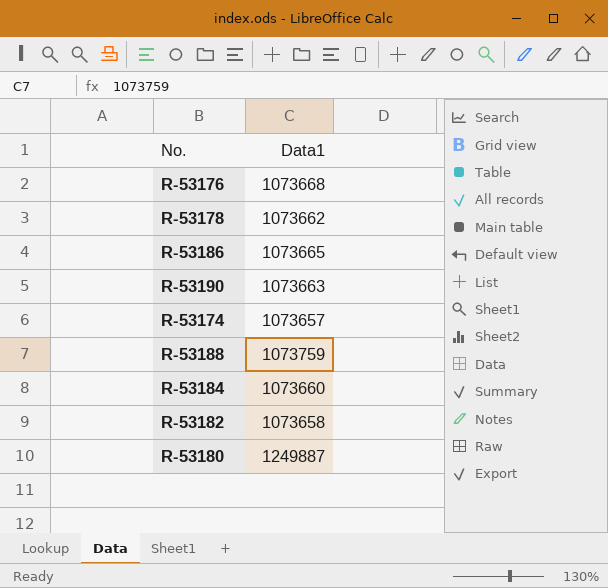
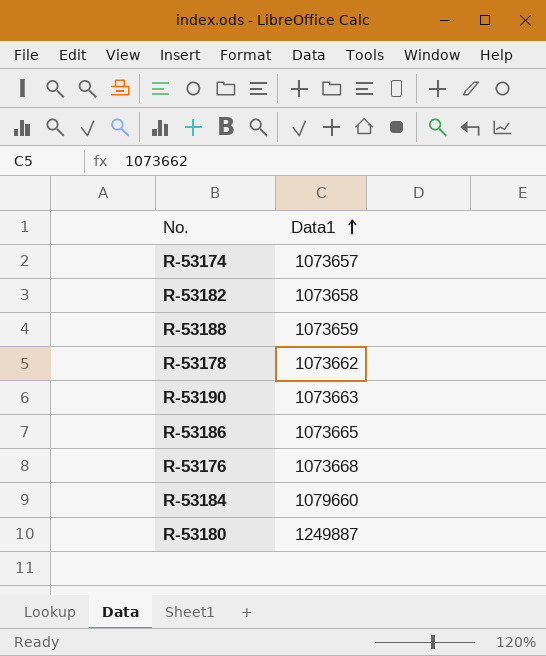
row order: none -> Data1 ascending
R-53188 | Data1: 1073759 -> 1073659
R-53184 | Data1: 1073660 -> 1079660

